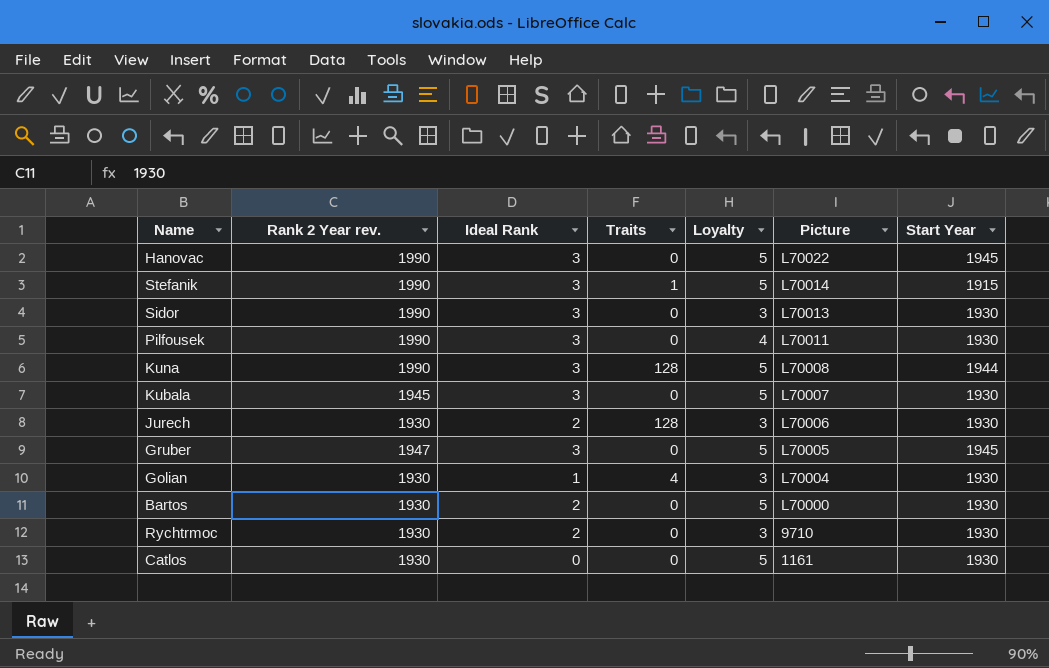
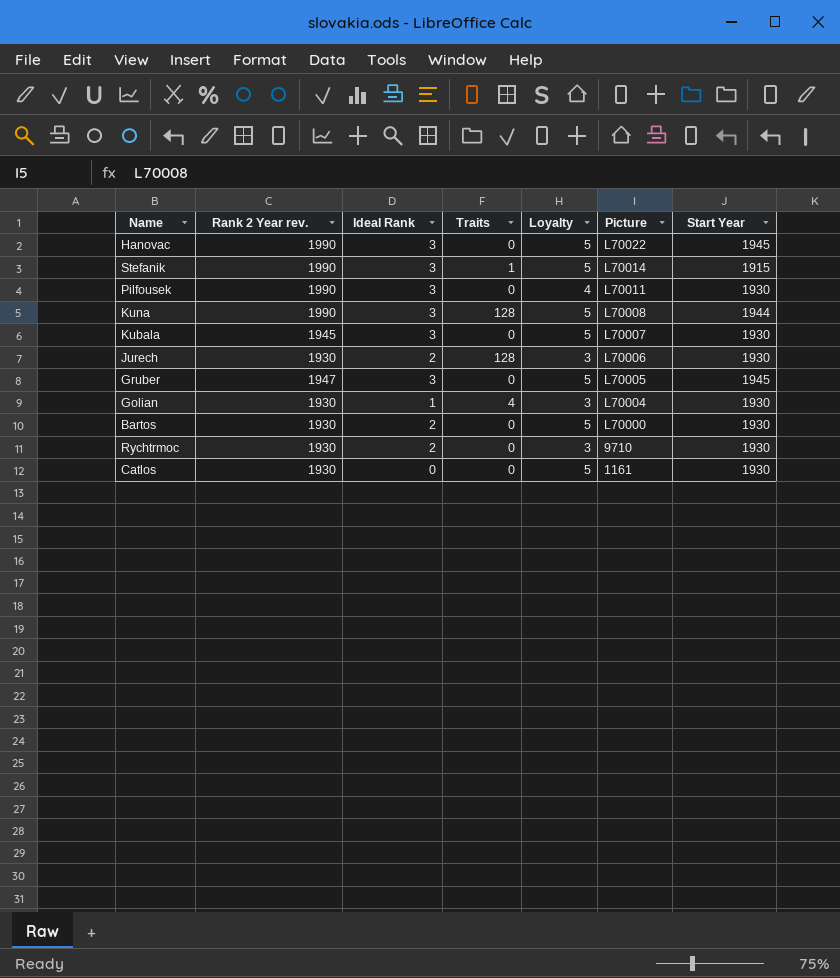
row Sidor: 1990 | 3 | 0 | 3 | L70013 | 1930 -> none

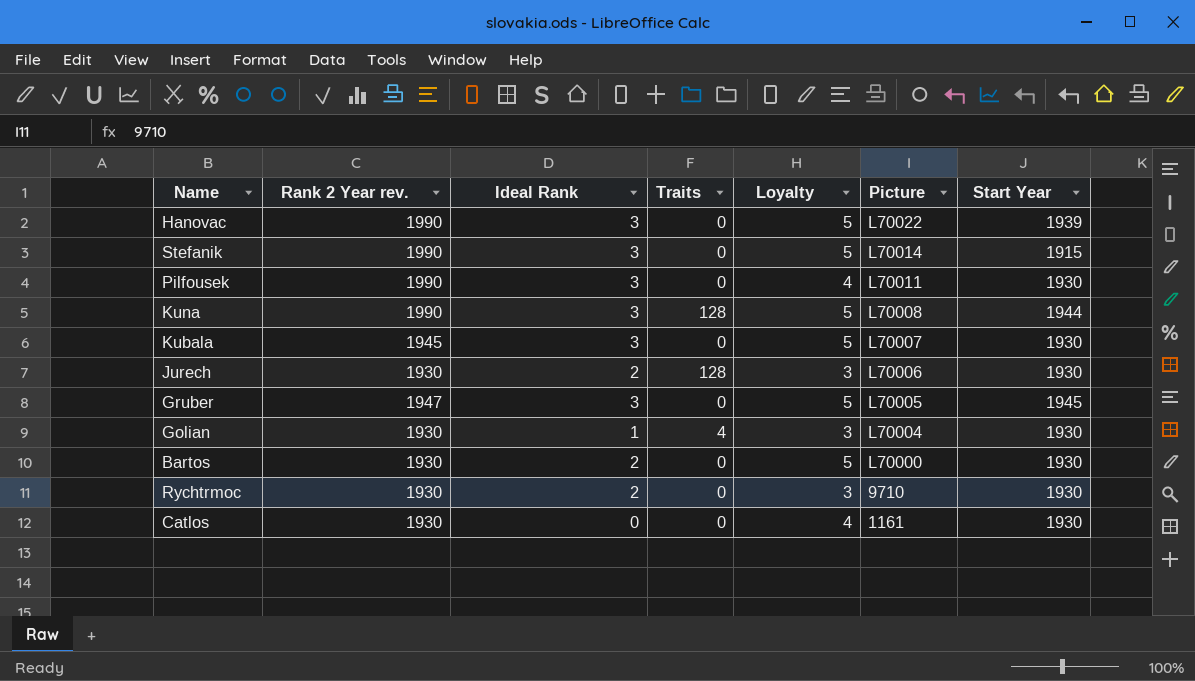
Hanovac | Start Year: 1945 -> 1939
Stefanik | Traits: 1 -> 0
Catlos | Loyalty: 5 -> 4

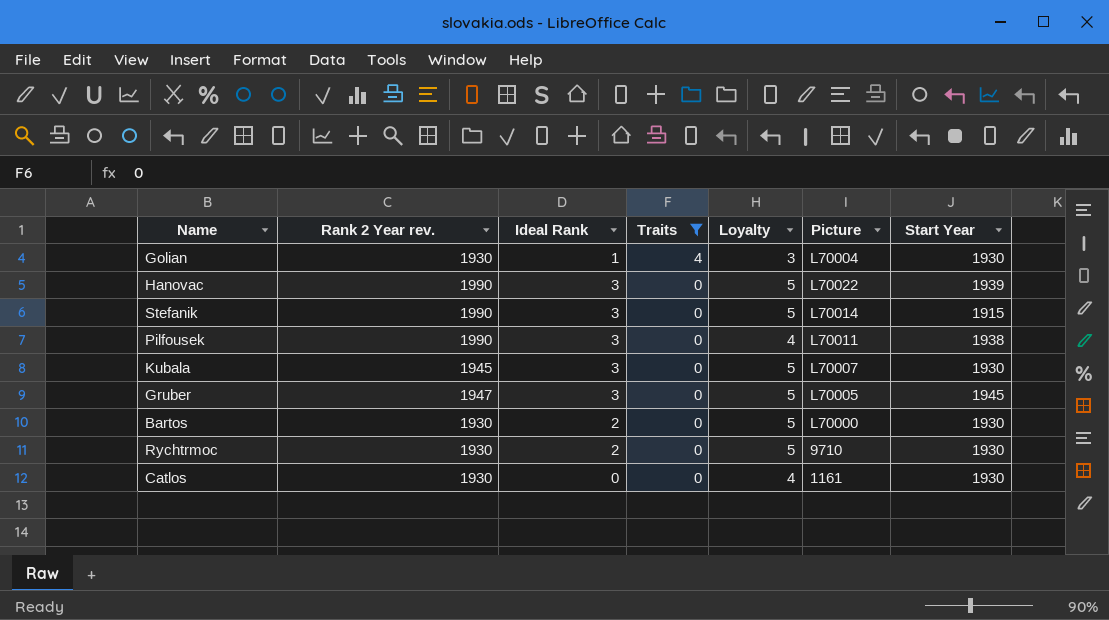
filter: none -> Traits != 128
row order: Picture descending -> Traits descending
Pilfousek | Start Year: 1930 -> 1938
Rychtrmoc | Loyalty: 3 -> 5

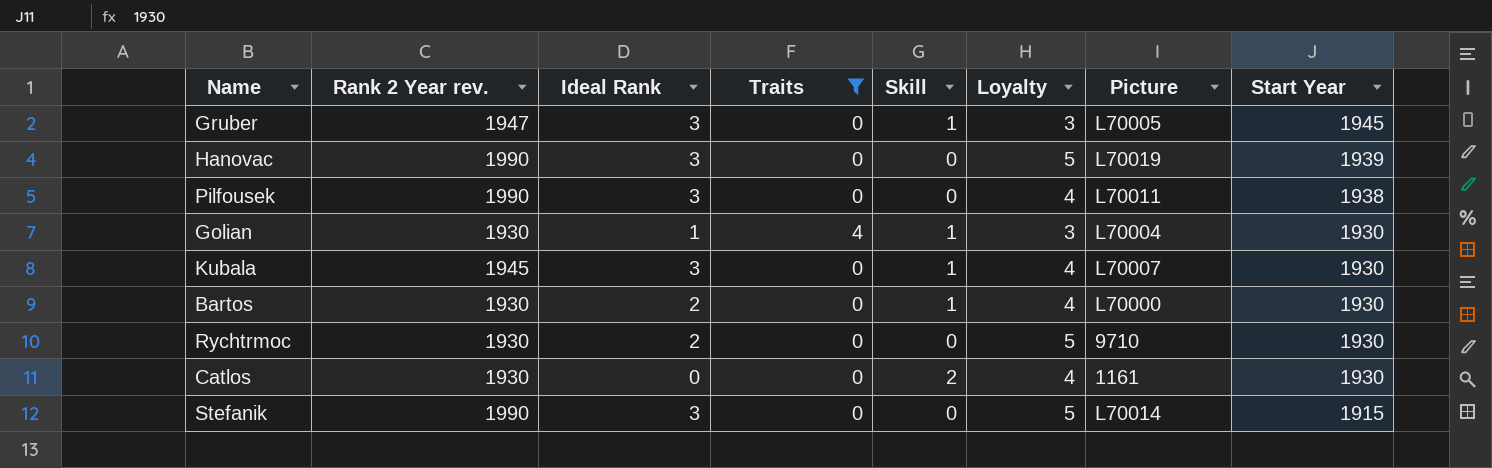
row order: Traits descending -> Start Year descending
column Skill | position: none -> 5
Gruber | Loyalty: 5 -> 3
Hanovac | Picture: L70022 -> L70019
Kubala | Loyalty: 5 -> 4
Bartos | Loyalty: 5 -> 4

